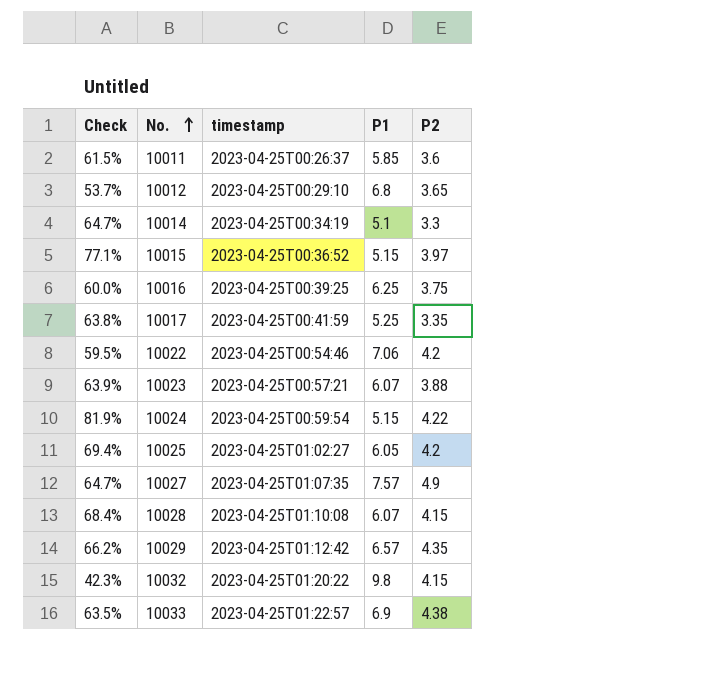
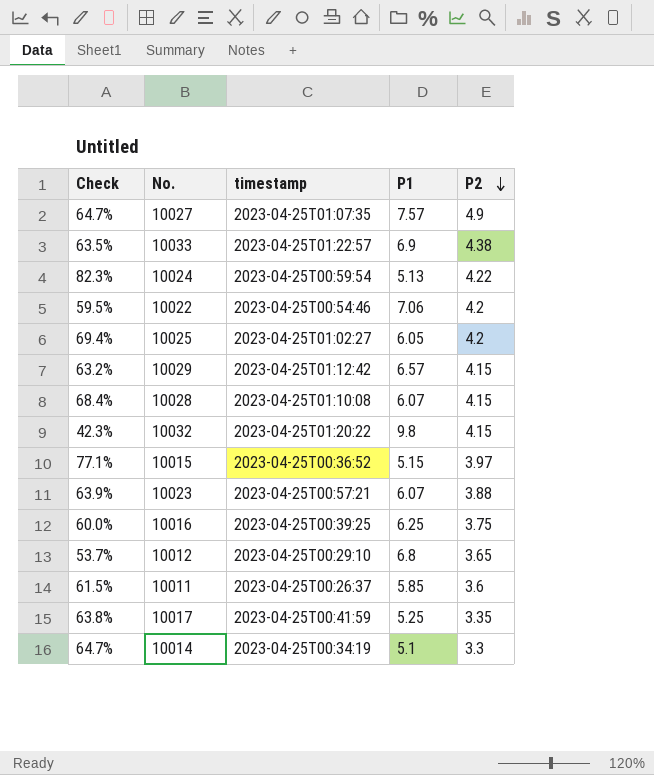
row order: No. ascending -> P2 descending
10024 | Check: 81.9% -> 82.3%
10024 | P1: 5.15 -> 5.13
10029 | Check: 66.2% -> 63.2%
10029 | P2: 4.35 -> 4.15

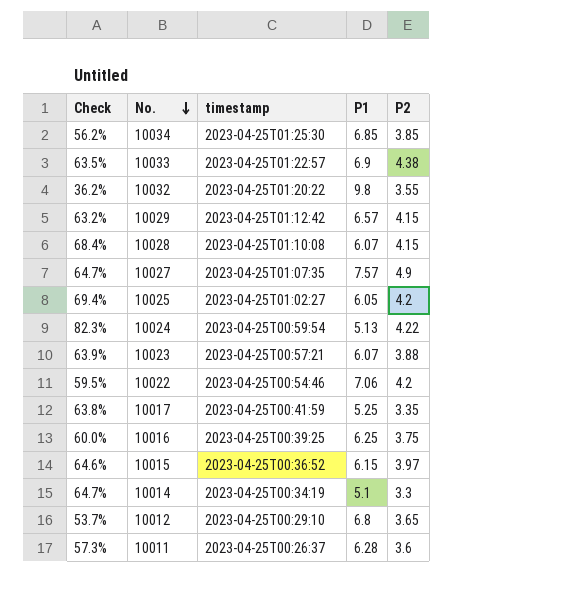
row order: P2 descending -> No. descending
row 10034: none -> 56.2% | 2023-04-25T01:25:30 | 6.85 | 3.85
10032 | Check: 42.3% -> 36.2%
10032 | P2: 4.15 -> 3.55
10015 | Check: 77.1% -> 64.6%
10015 | P1: 5.15 -> 6.15
10011 | Check: 61.5% -> 57.3%
10011 | P1: 5.85 -> 6.28

